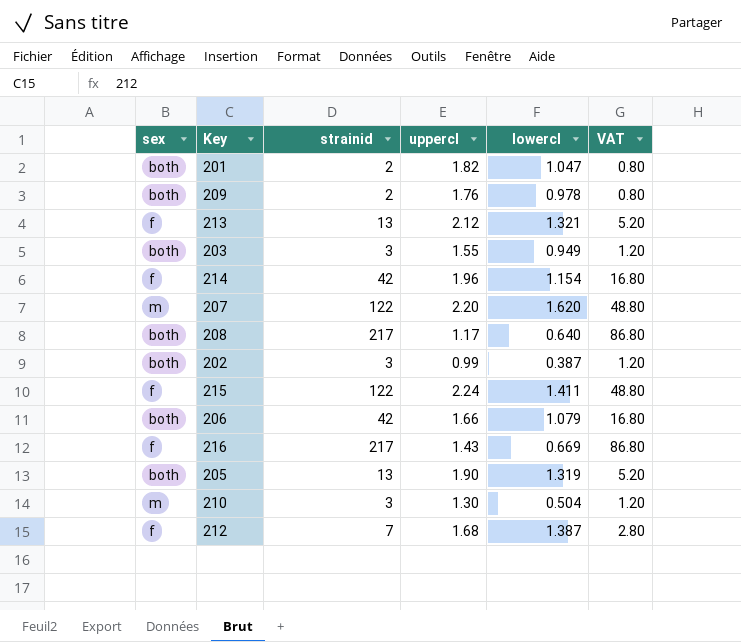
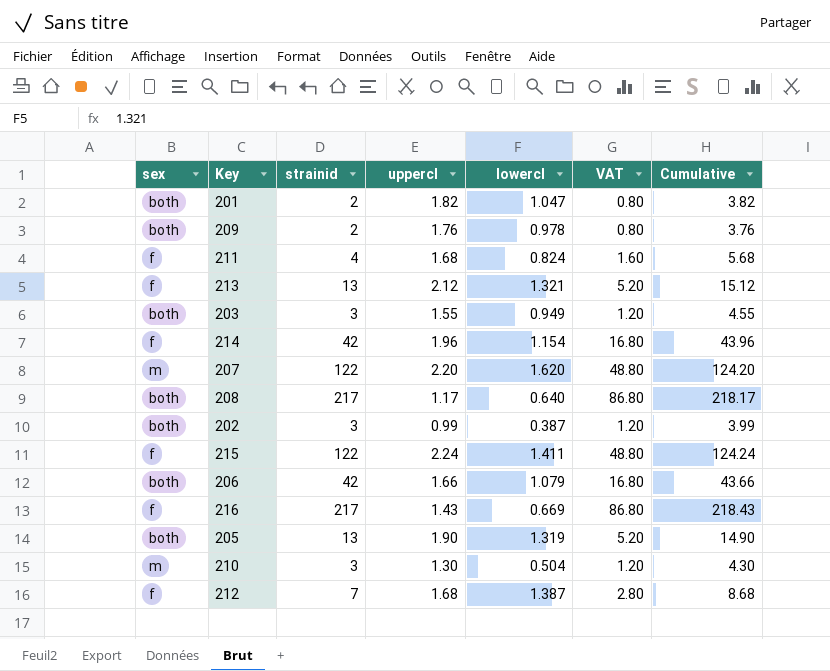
column Cumulative | formula: none -> [strainid] + [uppercl]
row 211: none -> f | 4 | 1.68 | 0.824 | 1.60 | 5.68

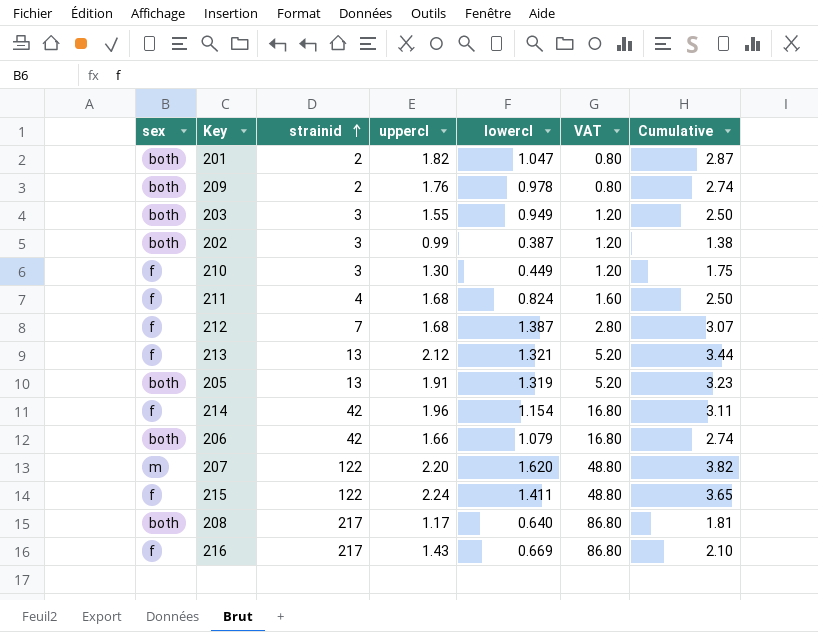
row order: none -> strainid ascending
column Cumulative | formula: [strainid] + [uppercl] -> [uppercl] + [lowercl]
210 | sex: m -> f
210 | lowercl: 0.504 -> 0.449
205 | uppercl: 1.90 -> 1.91

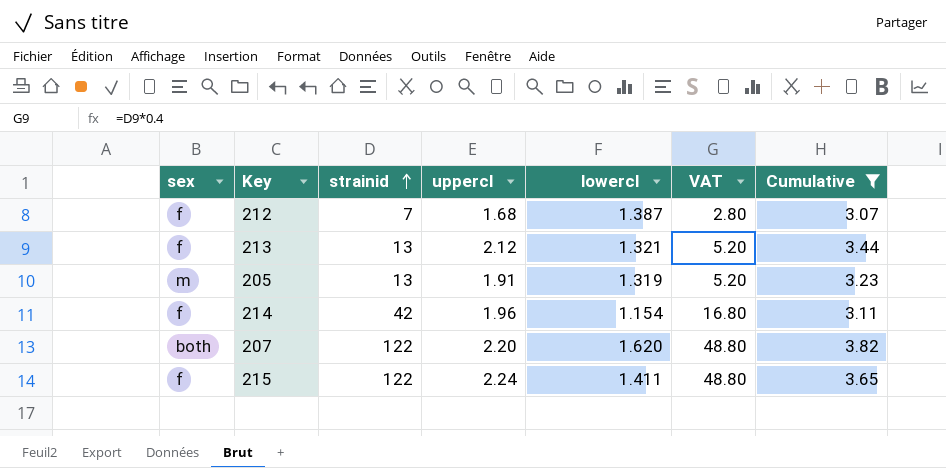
filter: none -> Cumulative >= 3.07
205 | sex: both -> m
207 | sex: m -> both

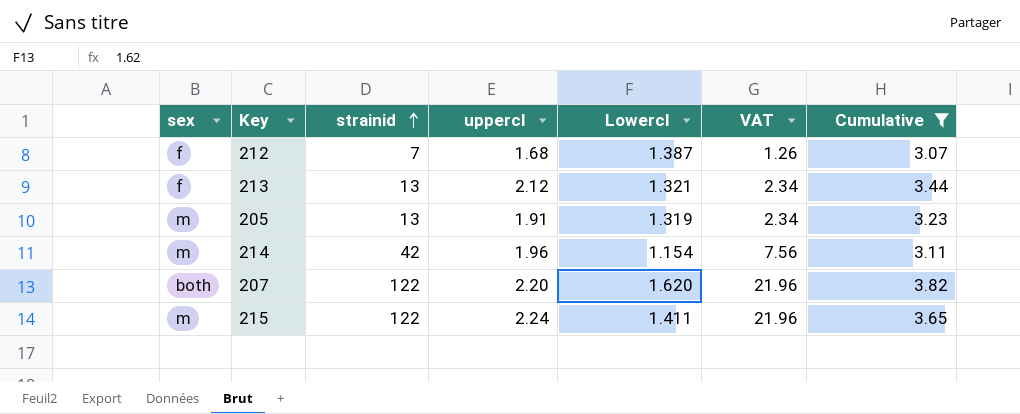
column name: lowercl -> Lowercl
column VAT | formula: [strainid] * 0.4 -> [strainid] * 0.18
214 | sex: f -> m
215 | sex: f -> m

